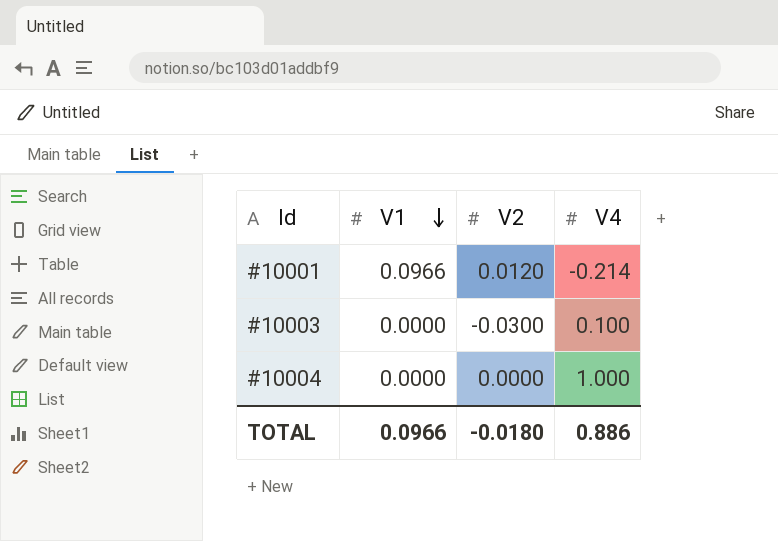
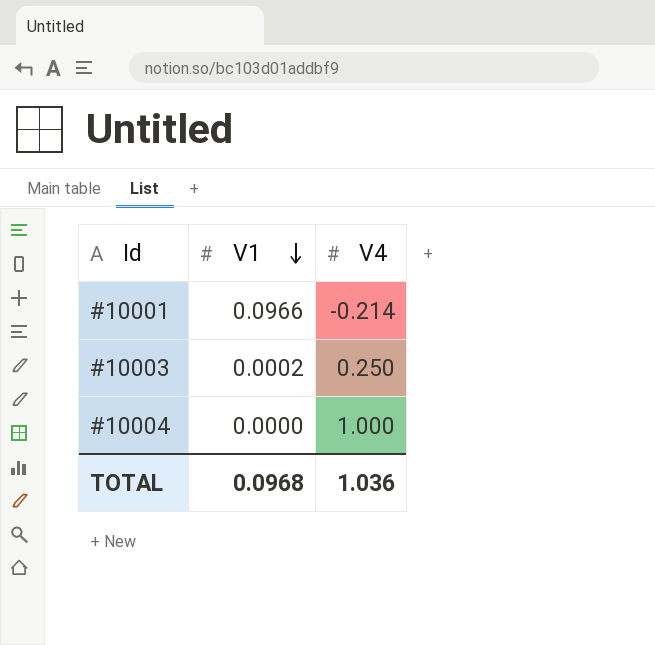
column V2 | position: 3 -> none
#10003 | V1: 0.0000 -> 0.0002
#10003 | V4: 0.100 -> 0.250
TOTAL | V1: 0.0966 -> 0.0968
TOTAL | V4: 0.886 -> 1.036

